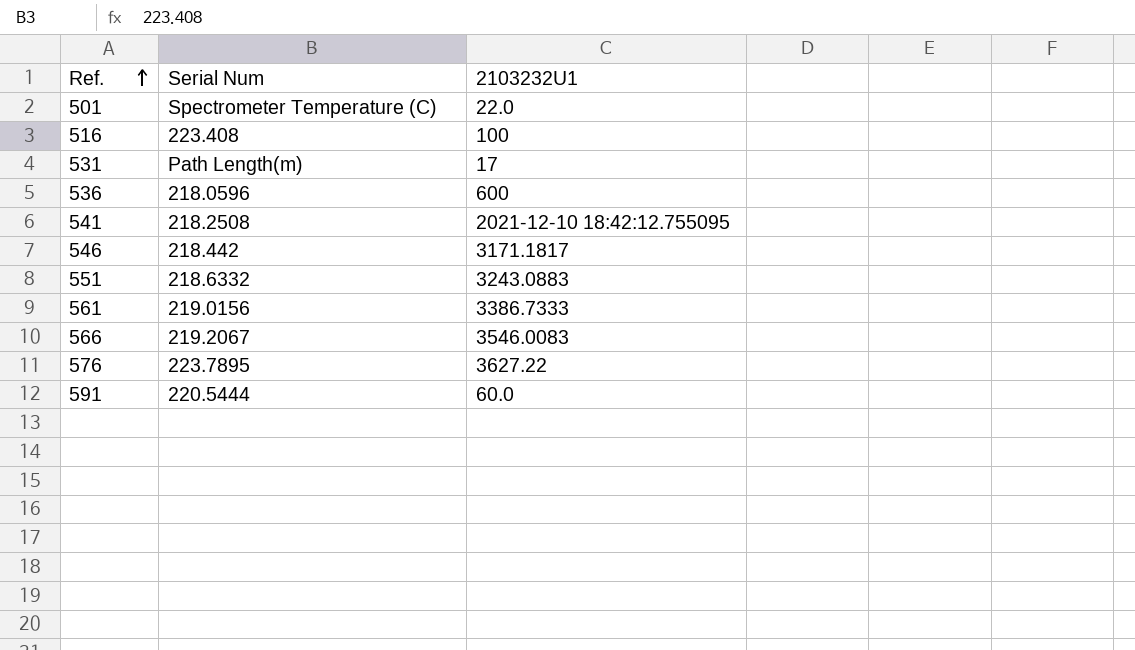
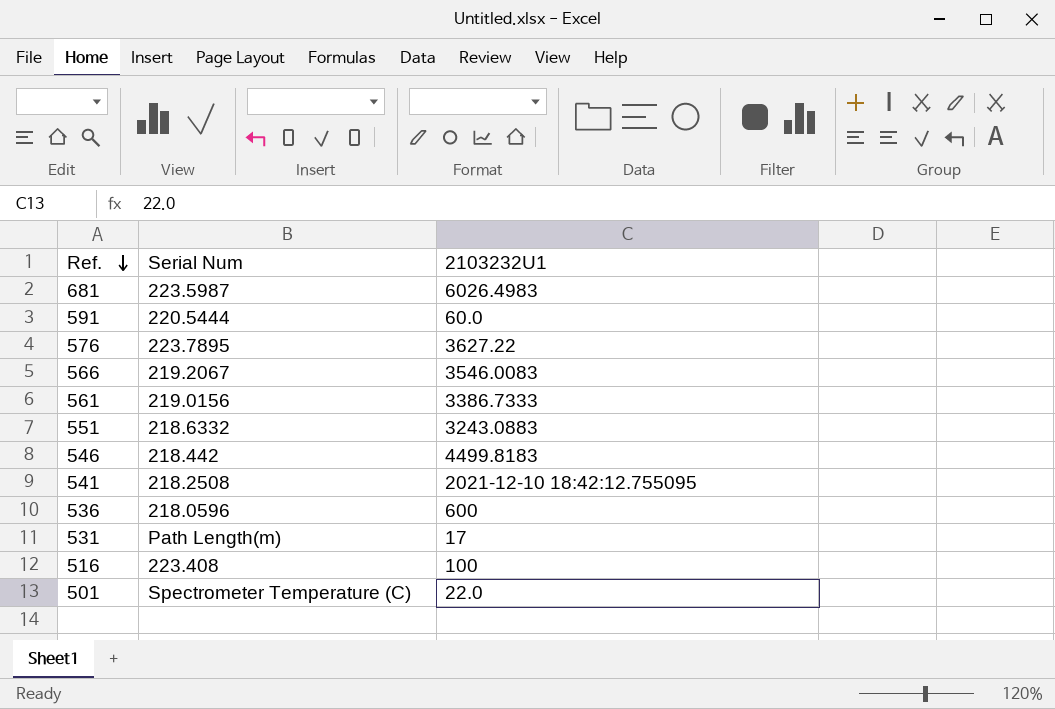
row order: Ref. ascending -> Ref. descending
row 681: none -> 223.5987 | 6026.4983
546 | 2103232U1: 3171.1817 -> 4499.8183

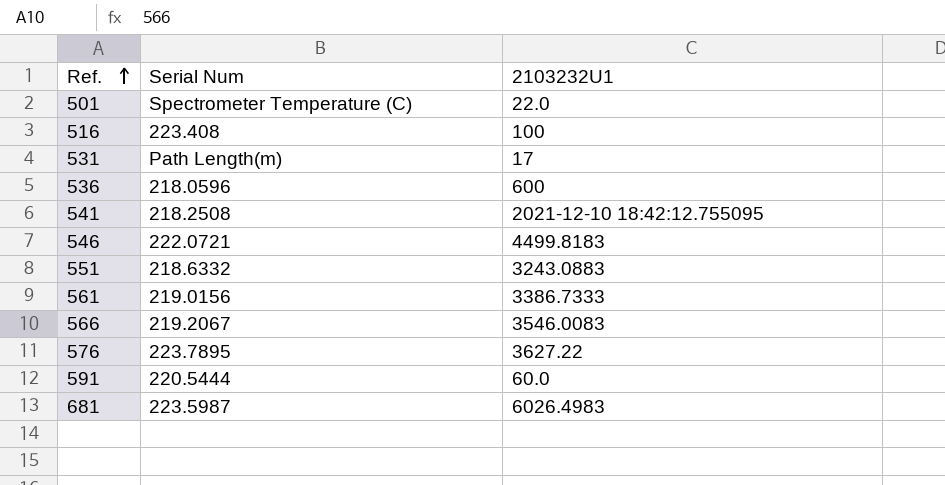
row order: Ref. descending -> Ref. ascending
546 | Serial Num: 218.442 -> 222.0721

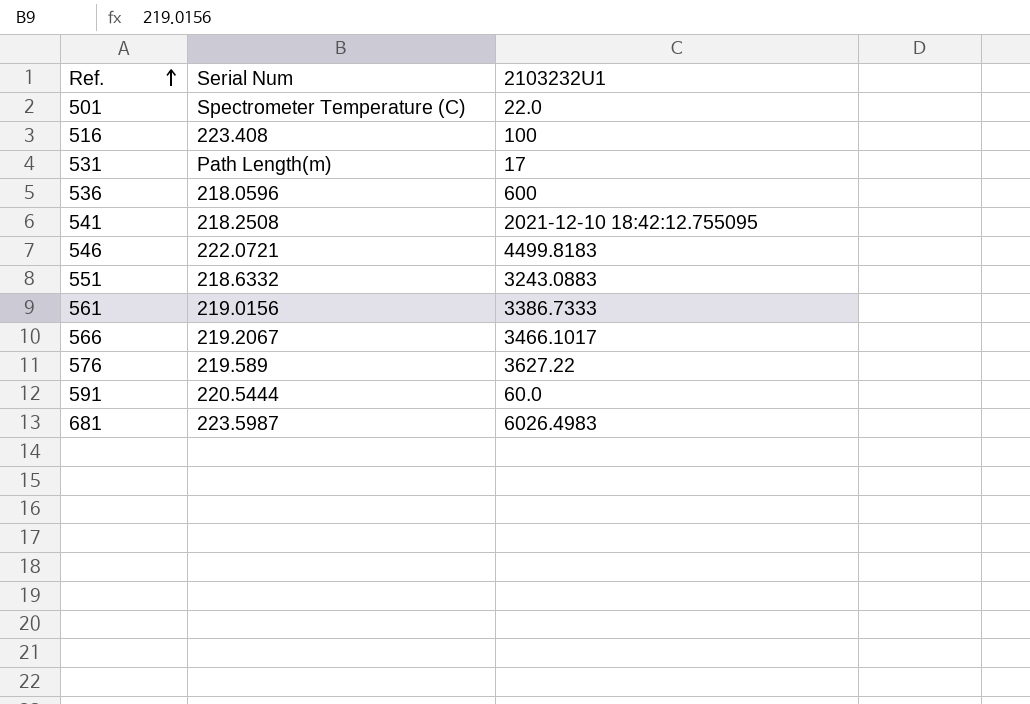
566 | 2103232U1: 3546.0083 -> 3466.1017
576 | Serial Num: 223.7895 -> 219.589

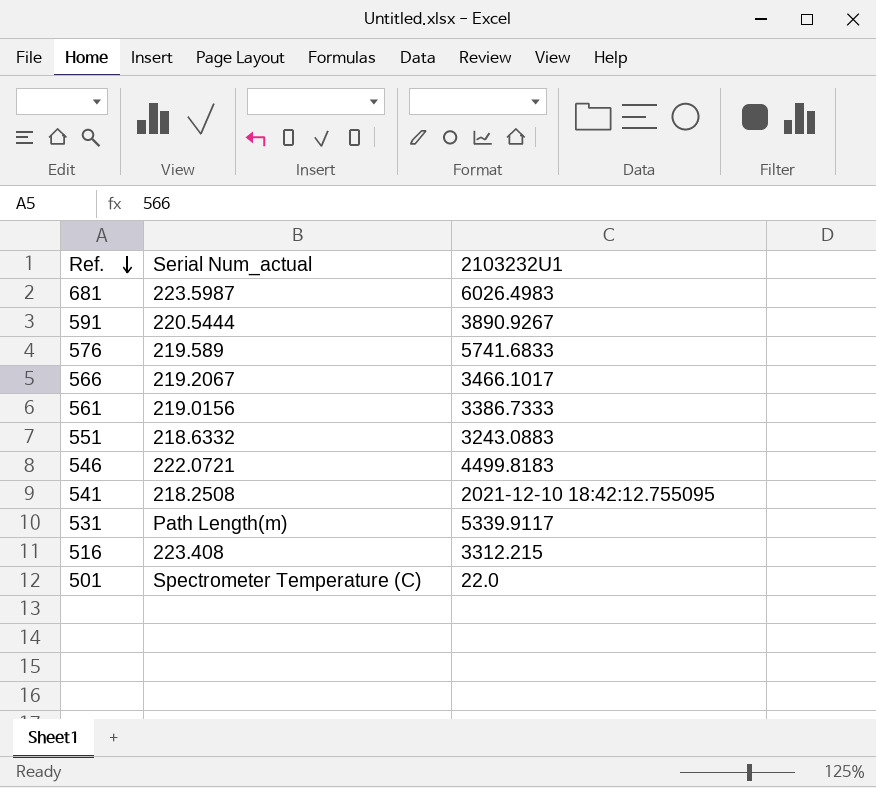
row order: Ref. ascending -> Ref. descending
column name: Serial Num -> Serial Num_actual
row 536: 218.0596 | 600 -> none
591 | 2103232U1: 60.0 -> 3890.9267
576 | 2103232U1: 3627.22 -> 5741.6833
531 | 2103232U1: 17 -> 5339.9117
516 | 2103232U1: 100 -> 3312.215

